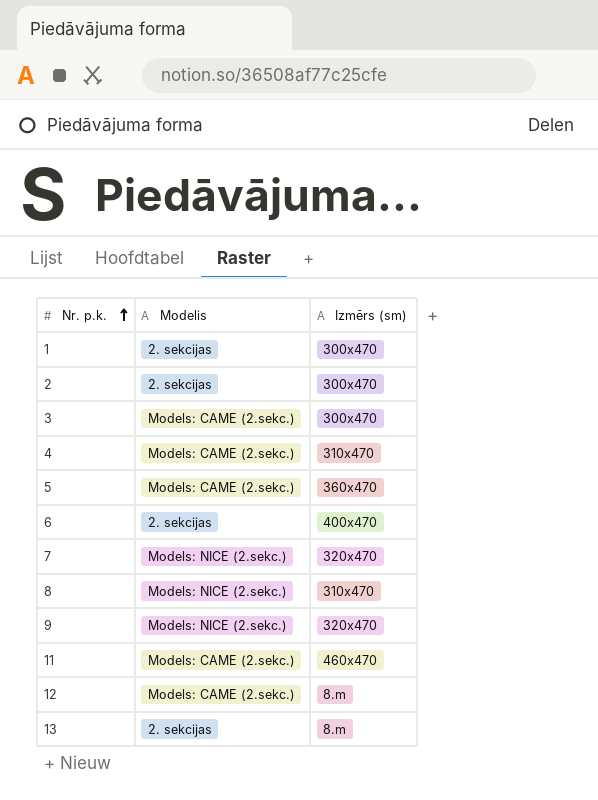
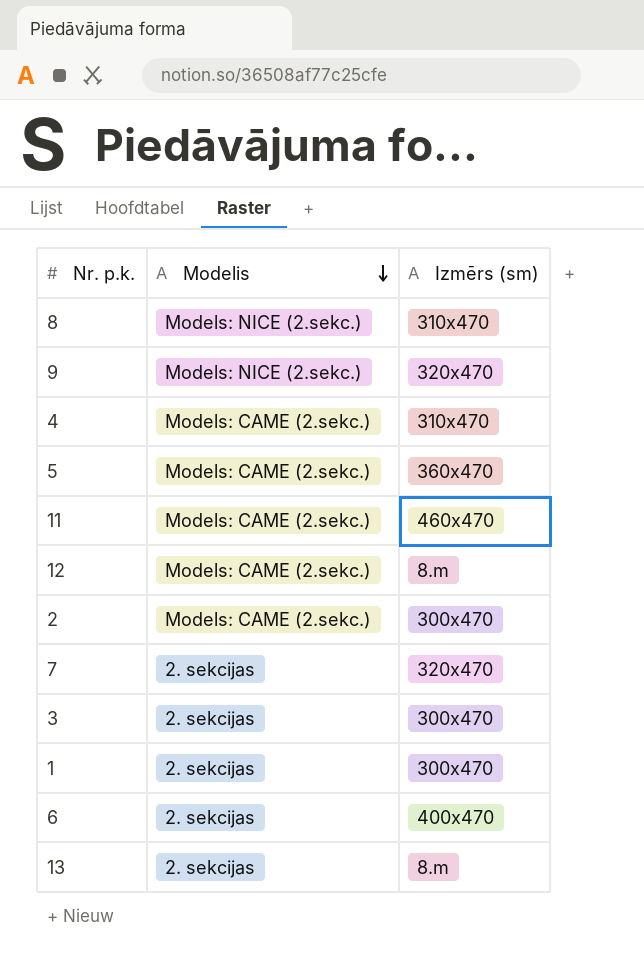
row order: Nr. p.k. ascending -> Modelis descending
2 | Modelis: 2. sekcijas -> Models: CAME (2.sekc.)
7 | Modelis: Models: NICE (2.sekc.) -> 2. sekcijas
3 | Modelis: Models: CAME (2.sekc.) -> 2. sekcijas

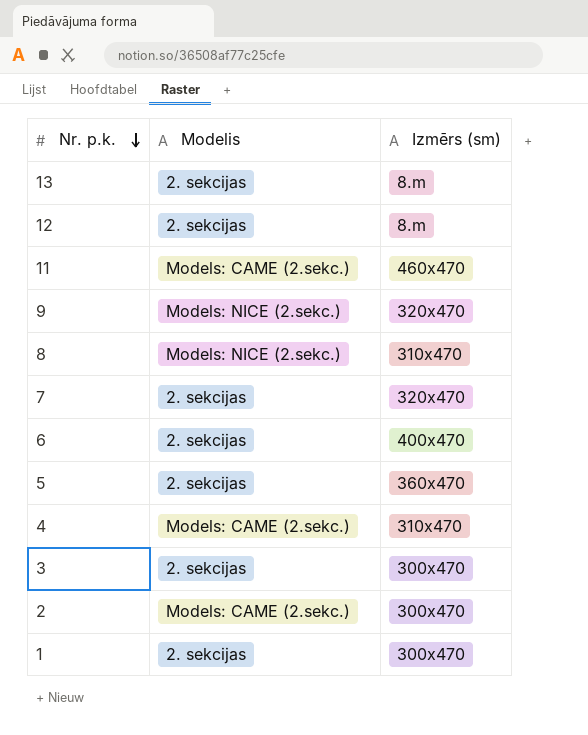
row order: Modelis descending -> Nr. p.k. descending
12 | Modelis: Models: CAME (2.sekc.) -> 2. sekcijas
5 | Modelis: Models: CAME (2.sekc.) -> 2. sekcijas

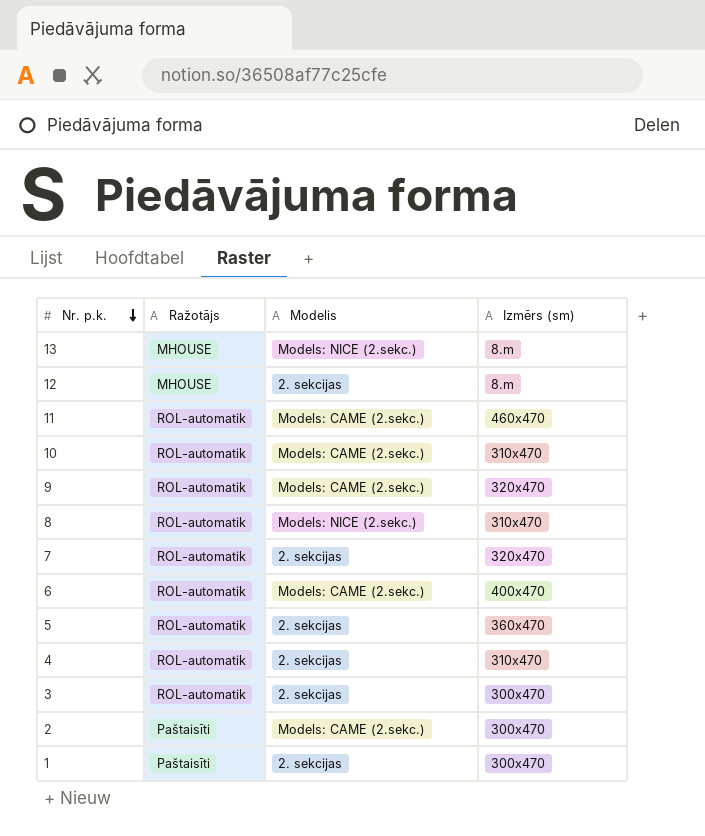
column Ražotājs | position: none -> 2
13 | Modelis: 2. sekcijas -> Models: NICE (2.sekc.)
row 10: none -> ROL-automatik | Models: CAME (2.sekc.) | 310x470
9 | Modelis: Models: NICE (2.sekc.) -> Models: CAME (2.sekc.)
6 | Modelis: 2. sekcijas -> Models: CAME (2.sekc.)
4 | Modelis: Models: CAME (2.sekc.) -> 2. sekcijas

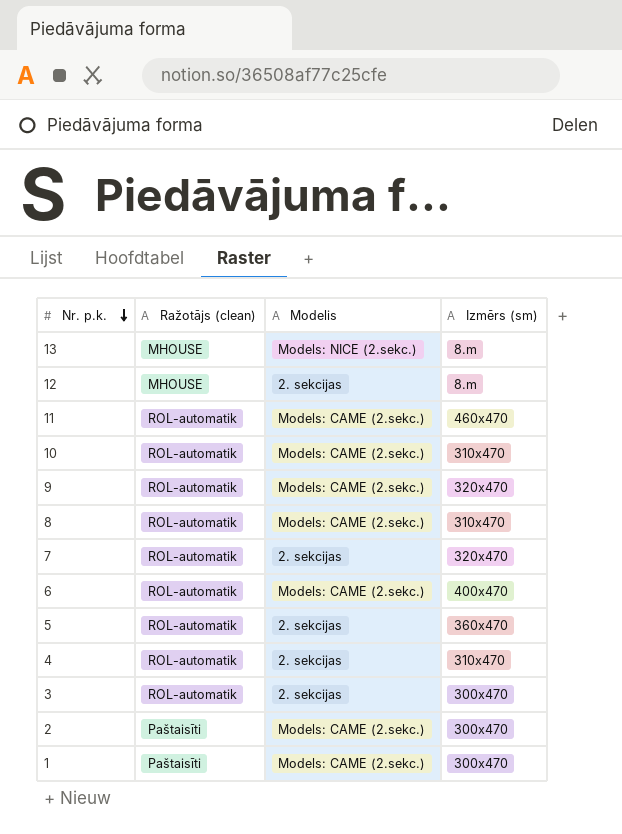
column name: Ražotājs -> Ražotājs (clean)
8 | Modelis: Models: NICE (2.sekc.) -> Models: CAME (2.sekc.)
1 | Modelis: 2. sekcijas -> Models: CAME (2.sekc.)

